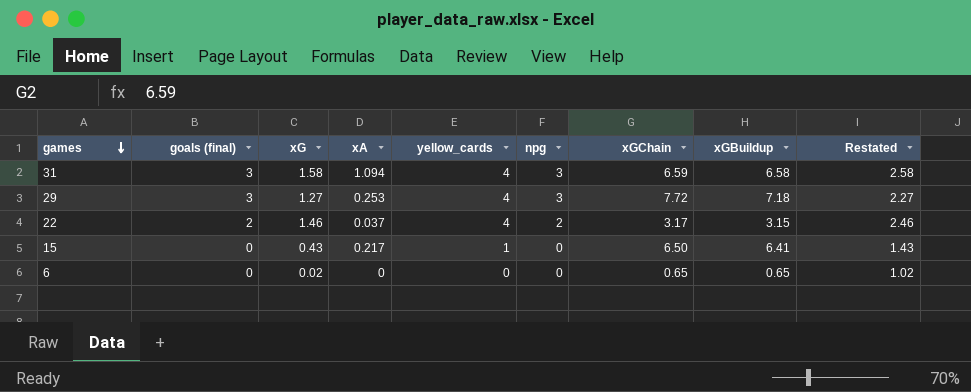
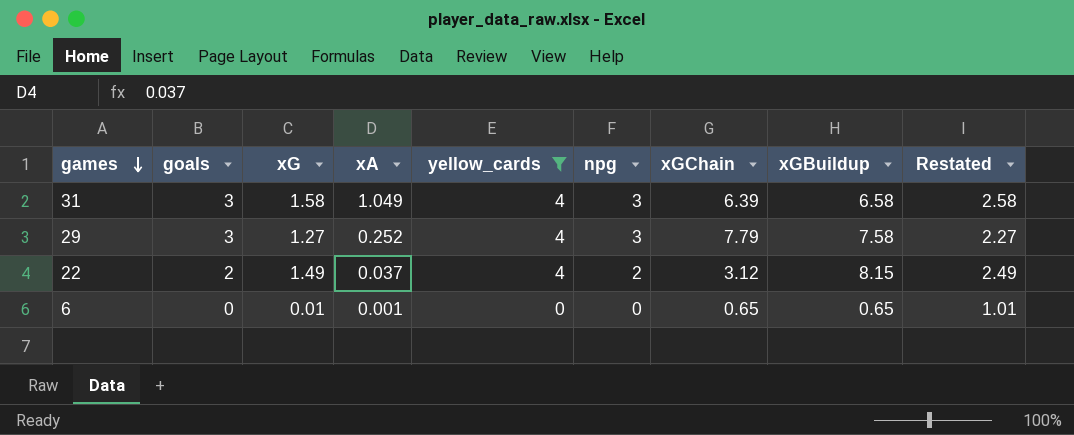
filter: none -> yellow_cards != 1
column name: goals (final) -> goals
31 | xA: 1.094 -> 1.049
31 | xGChain: 6.59 -> 6.39
29 | xA: 0.253 -> 0.252
29 | xGChain: 7.72 -> 7.79
29 | xGBuildup: 7.18 -> 7.58
22 | xG: 1.46 -> 1.49
22 | xGChain: 3.17 -> 3.12
22 | xGBuildup: 3.15 -> 8.15
22 | Restated: 2.46 -> 2.49
6 | xG: 0.02 -> 0.01
6 | xA: 0 -> 0.001
6 | Restated: 1.02 -> 1.01

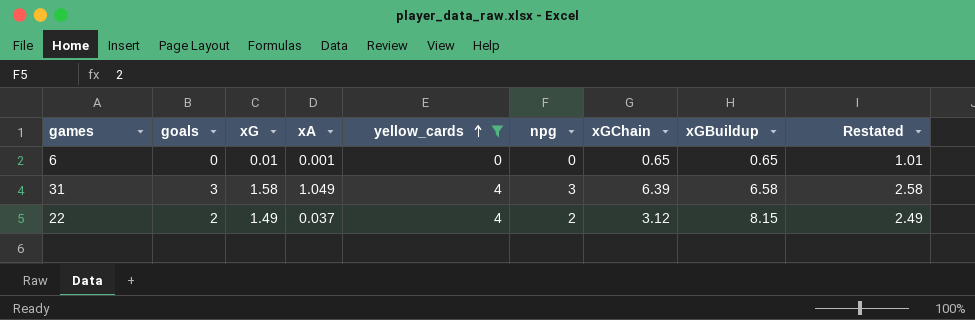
row order: games descending -> yellow_cards ascending
row 29: 3 | 1.27 | 0.252 | 4 | 3 | 7.79 | 7.58 | 2.27 -> none

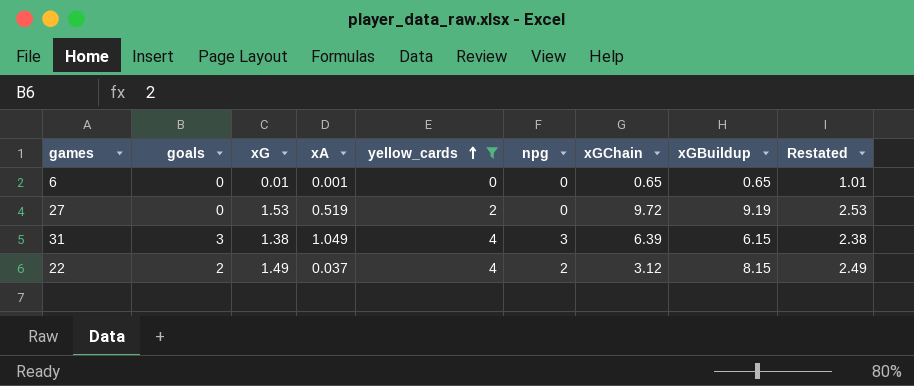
row 27: none -> 0 | 1.53 | 0.519 | 2 | 0 | 9.72 | 9.19 | 2.53
31 | xG: 1.58 -> 1.38
31 | xGBuildup: 6.58 -> 6.15
31 | Restated: 2.58 -> 2.38

